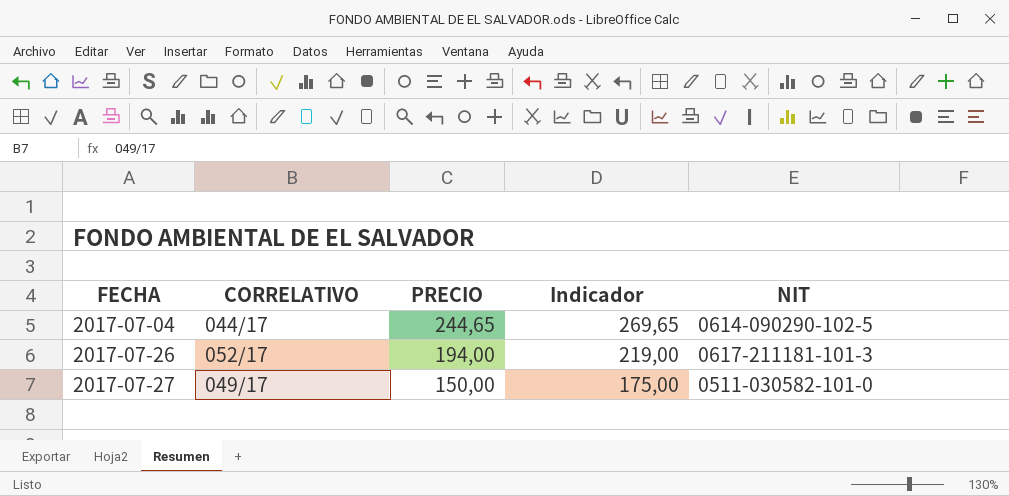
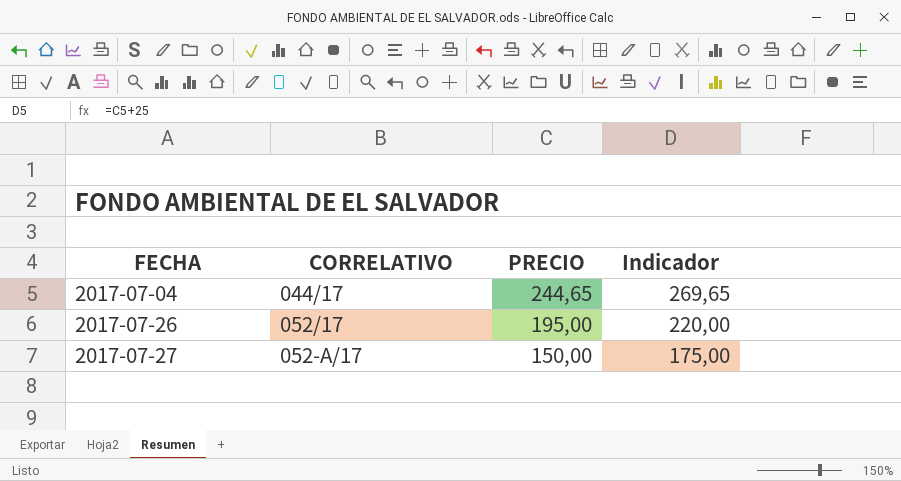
column NIT | position: 5 -> none
2017-07-26 | PRECIO: 194,00 -> 195,00
2017-07-26 | Indicador: 219,00 -> 220,00
2017-07-27 | CORRELATIVO: 049/17 -> 052-A/17

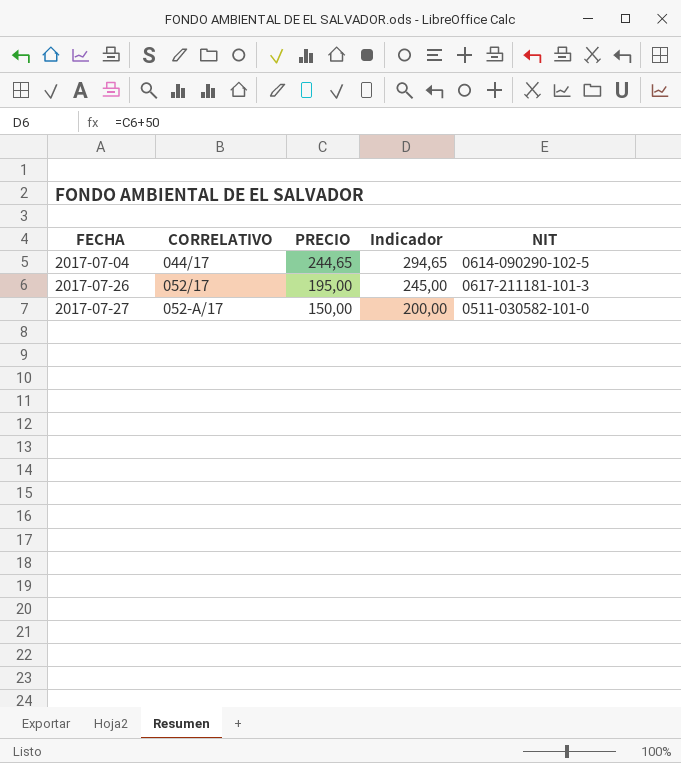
column Indicador | formula: [PRECIO] + 25 -> [PRECIO] + 50
column NIT | position: none -> 5

